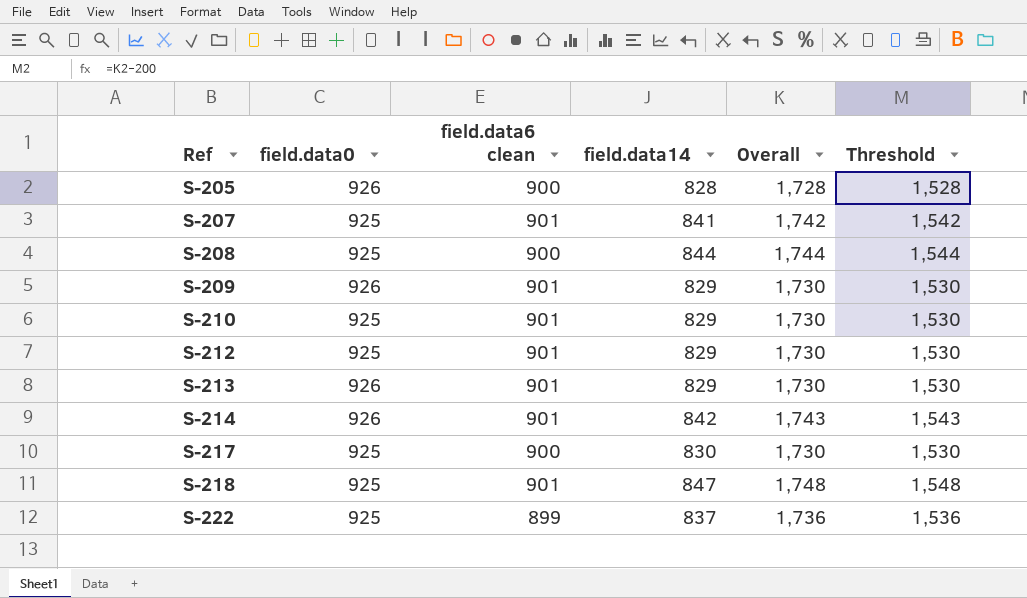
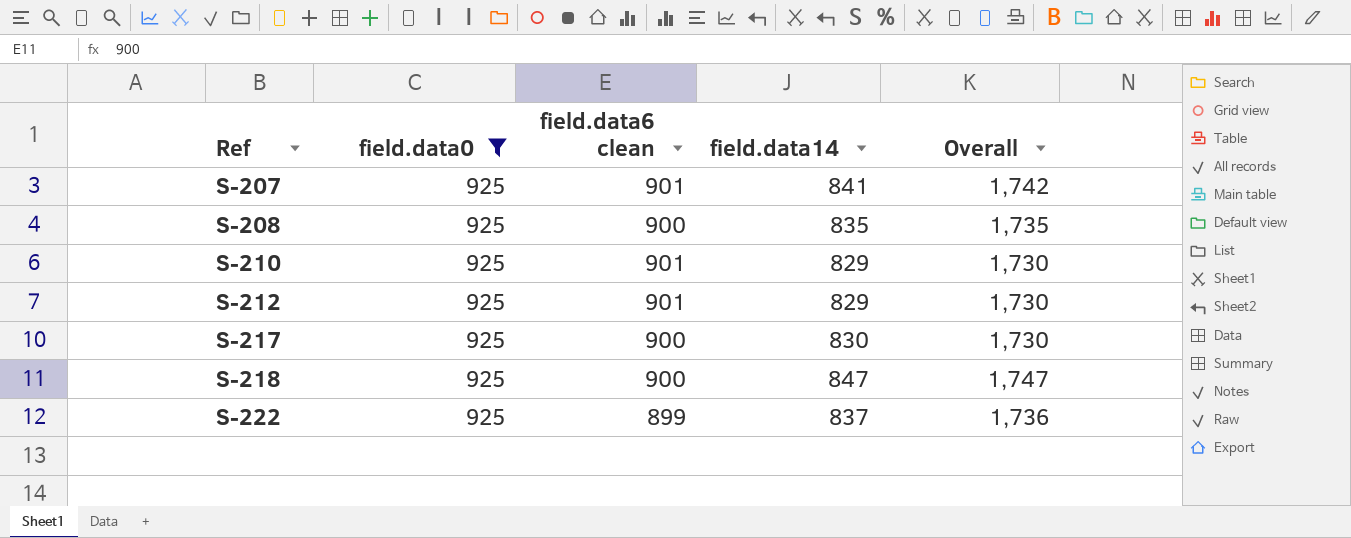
filter: none -> field.data0 = 925
column Threshold | formula: [Overall] - 200 -> none
S-208 | field.data14: 844 -> 835
S-208 | Overall: 1,744 -> 1,735
S-218 | field.data6 clean: 901 -> 900
S-218 | Overall: 1,748 -> 1,747

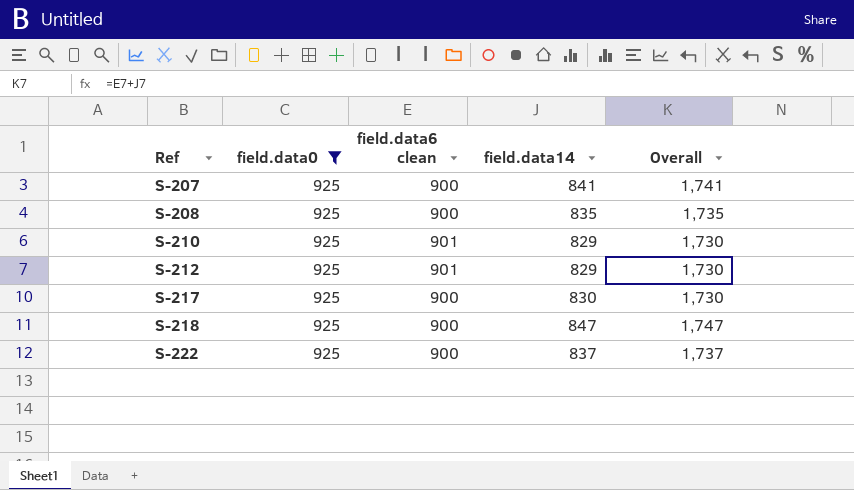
S-207 | field.data6 clean: 901 -> 900
S-207 | Overall: 1,742 -> 1,741
S-222 | field.data6 clean: 899 -> 900
S-222 | Overall: 1,736 -> 1,737

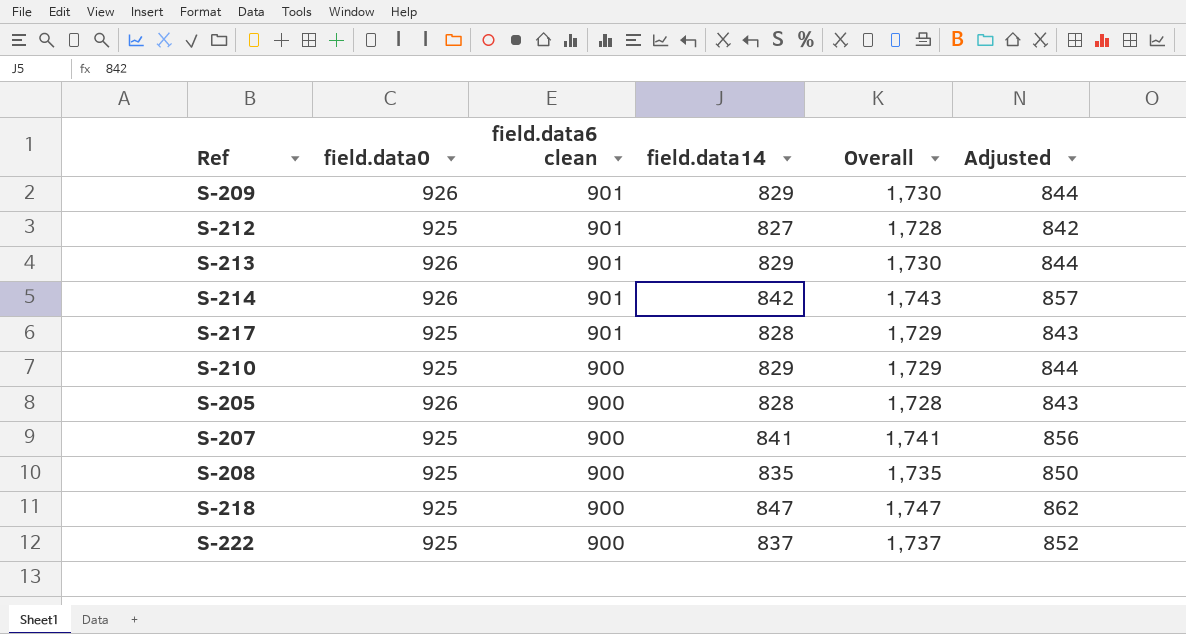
filter: field.data0 = 925 -> none
row order: Ref ascending -> field.data6 clean descending
column Adjusted | formula: none -> [field.data14] + 15
S-212 | field.data14: 829 -> 827
S-212 | Overall: 1,730 -> 1,728
S-217 | field.data6 clean: 900 -> 901
S-217 | field.data14: 830 -> 828
S-217 | Overall: 1,730 -> 1,729
S-210 | field.data6 clean: 901 -> 900
S-210 | Overall: 1,730 -> 1,729

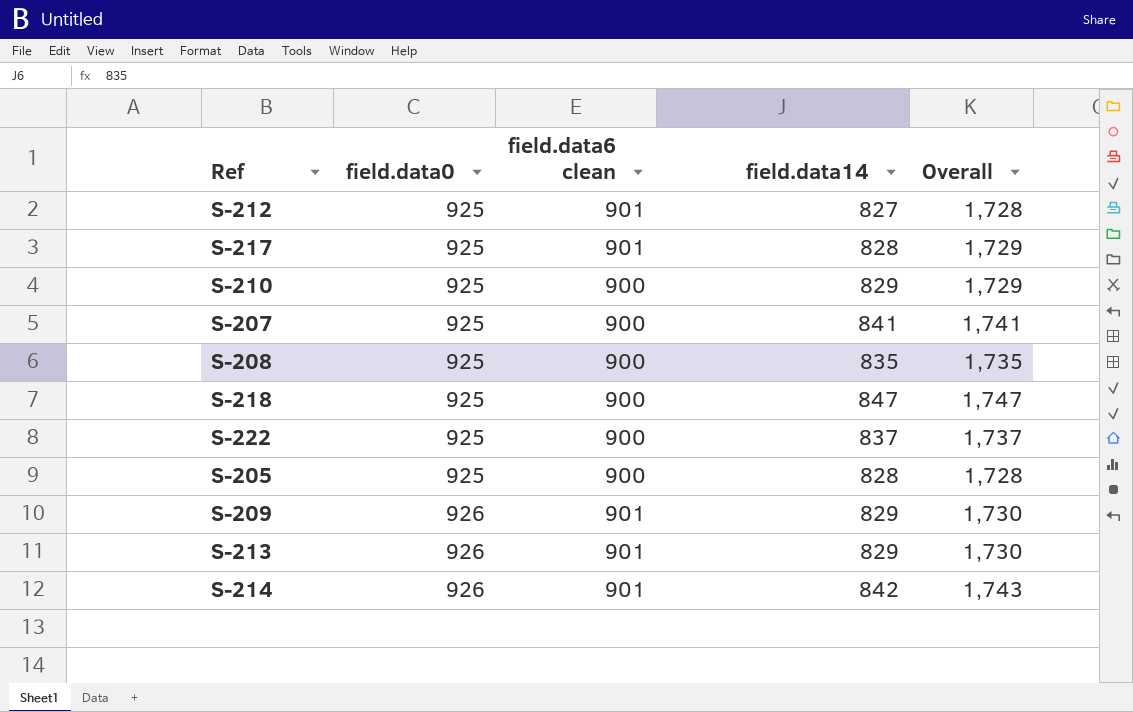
row order: field.data6 clean descending -> field.data0 ascending
column Adjusted | formula: [field.data14] + 15 -> none
S-205 | field.data0: 926 -> 925

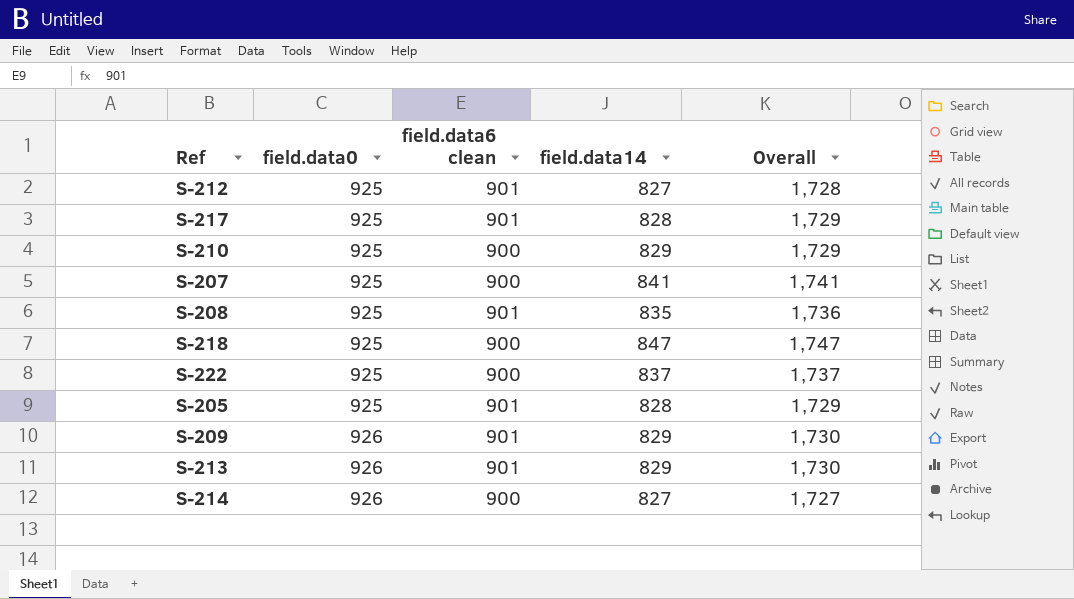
S-208 | field.data6 clean: 900 -> 901
S-208 | Overall: 1,735 -> 1,736
S-205 | field.data6 clean: 900 -> 901
S-205 | Overall: 1,728 -> 1,729
S-214 | field.data6 clean: 901 -> 900
S-214 | field.data14: 842 -> 827
S-214 | Overall: 1,743 -> 1,727

